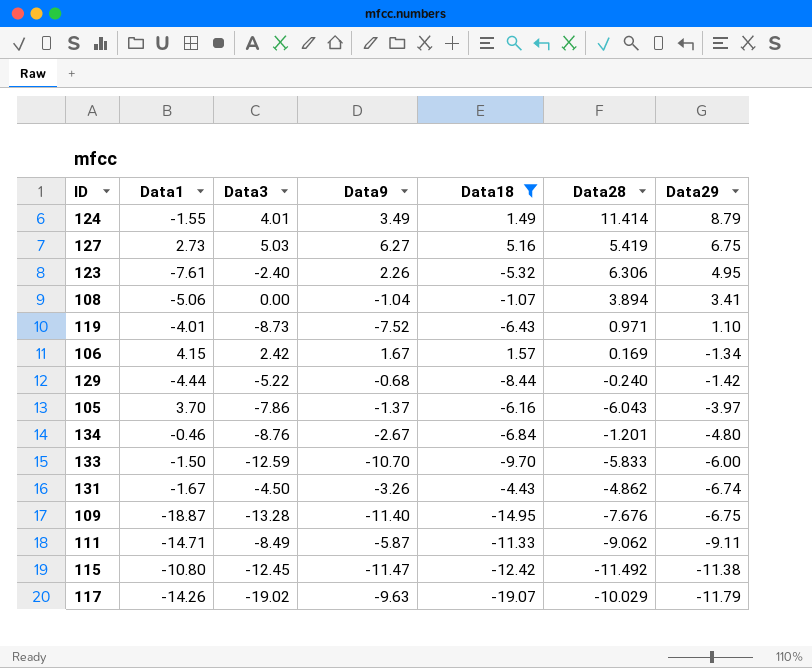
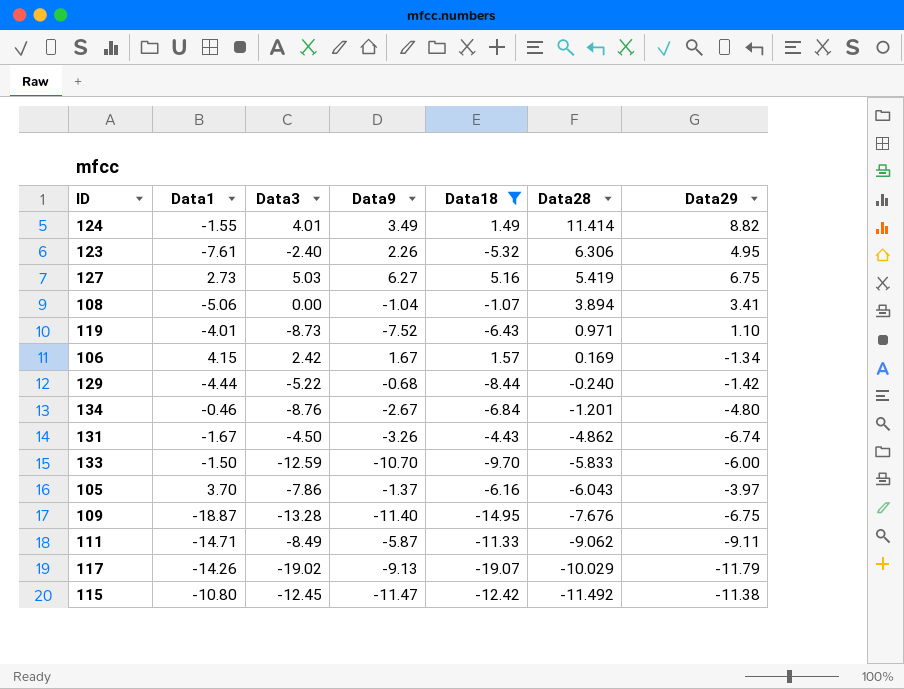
row order: Data29 descending -> Data28 descending
124 | Data29: 8.79 -> 8.82
117 | Data9: -9.63 -> -9.13

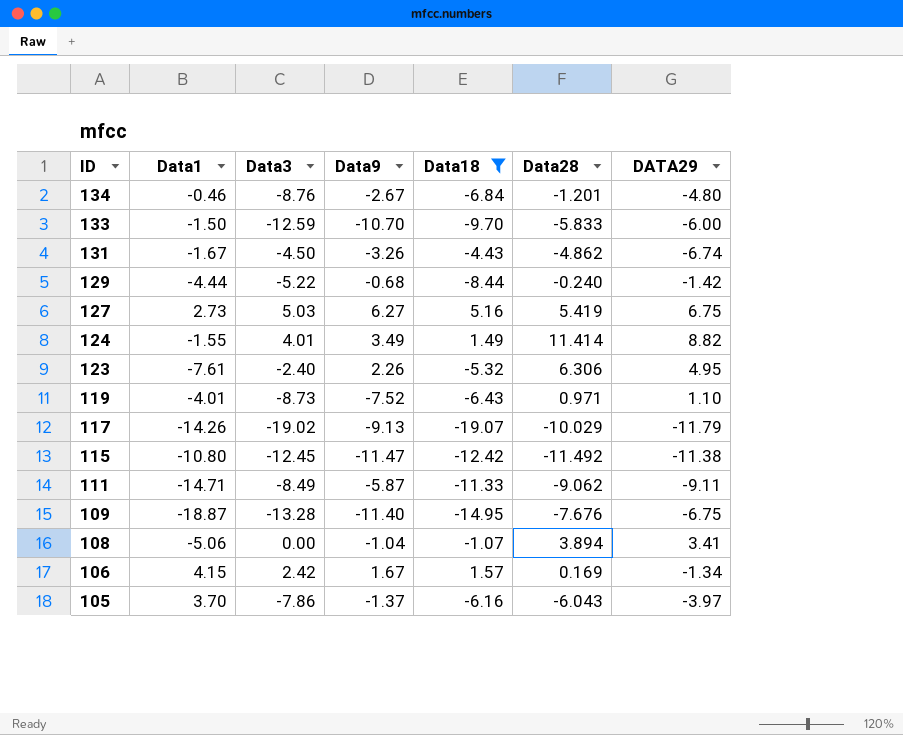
row order: Data28 descending -> ID descending
column name: Data29 -> DATA29

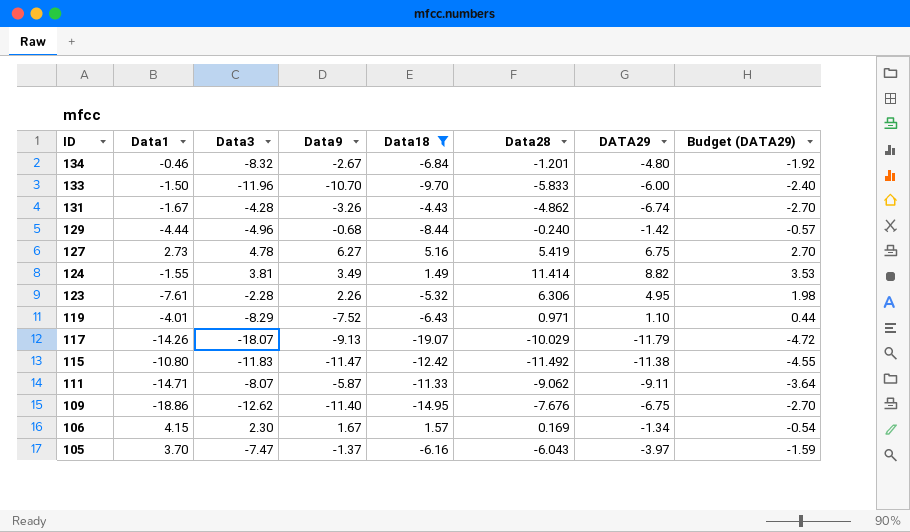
column Budget (DATA29) | formula: none -> [DATA29] * 0.4
row 108: -5.06 | 0.00 | -1.04 | -1.07 | 3.894 | 3.41 -> none
134 | Data3: -8.76 -> -8.32
133 | Data3: -12.59 -> -11.96
131 | Data3: -4.50 -> -4.28
129 | Data3: -5.22 -> -4.96
127 | Data3: 5.03 -> 4.78
124 | Data3: 4.01 -> 3.81
123 | Data3: -2.40 -> -2.28
119 | Data3: -8.73 -> -8.29
117 | Data3: -19.02 -> -18.07
115 | Data3: -12.45 -> -11.83
111 | Data3: -8.49 -> -8.07
109 | Data1: -18.87 -> -18.86
109 | Data3: -13.28 -> -12.62
106 | Data3: 2.42 -> 2.30
105 | Data3: -7.86 -> -7.47

